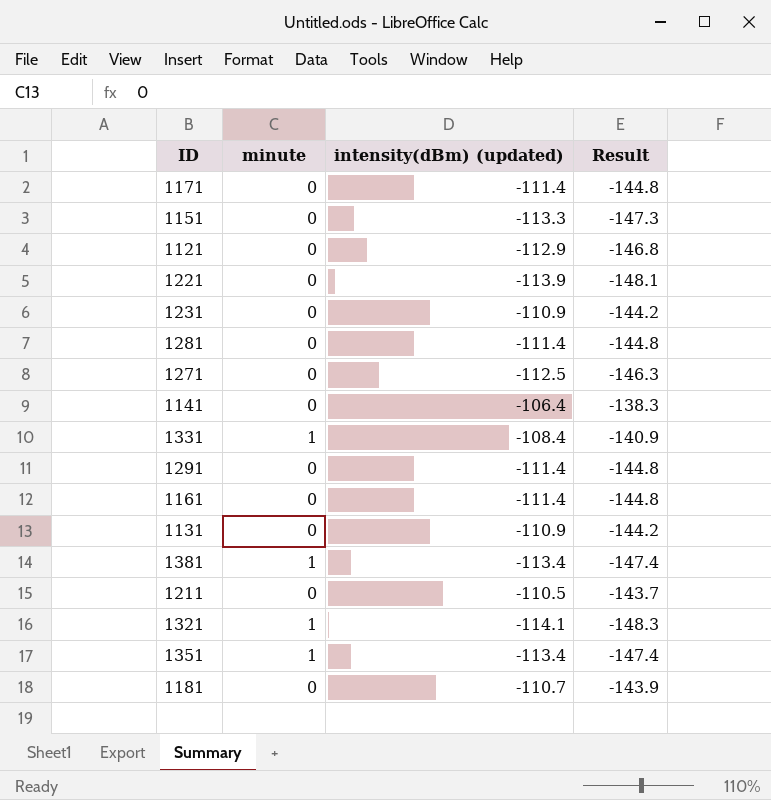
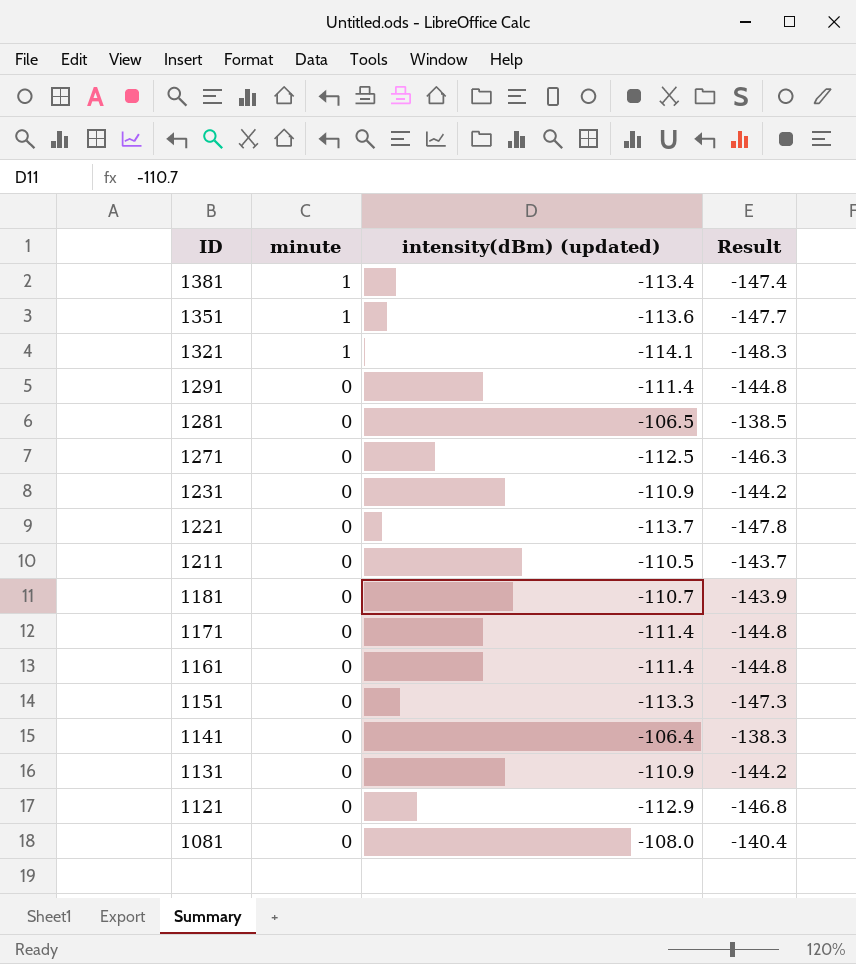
row order: none -> ID descending
row 1331: 1 | -108.4 | -140.9 -> none
1351 | intensity(dBm) (updated): -113.4 -> -113.6
1351 | Result: -147.4 -> -147.7
1281 | intensity(dBm) (updated): -111.4 -> -106.5
1281 | Result: -144.8 -> -138.5
1221 | intensity(dBm) (updated): -113.9 -> -113.7
1221 | Result: -148.1 -> -147.8
row 1081: none -> 0 | -108.0 | -140.4

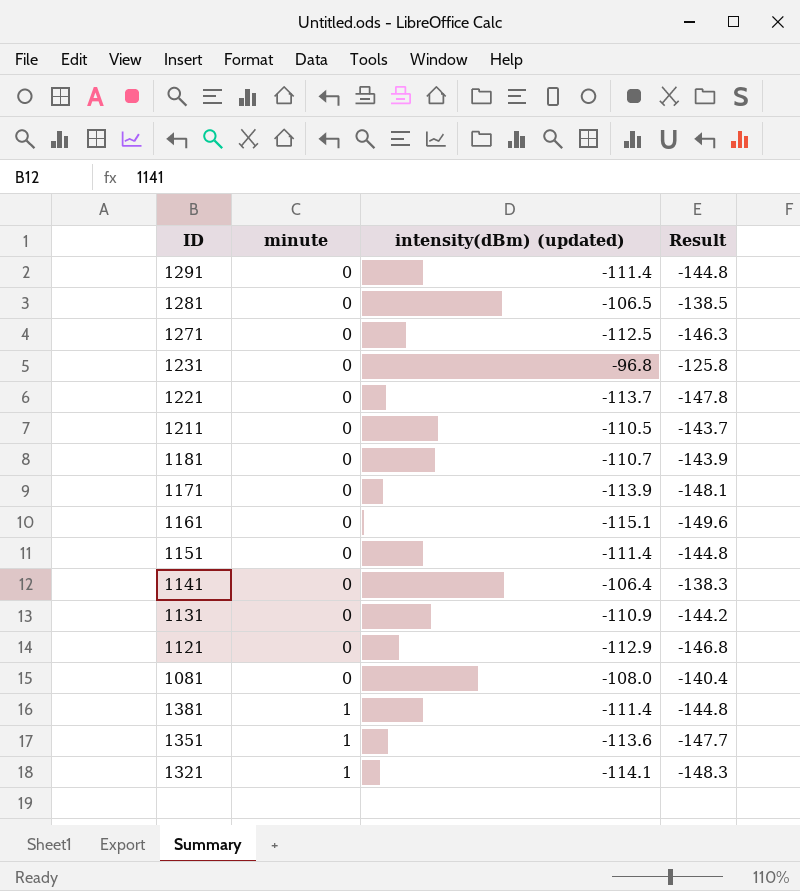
row order: ID descending -> minute ascending
1231 | intensity(dBm) (updated): -110.9 -> -96.8
1231 | Result: -144.2 -> -125.8
1171 | intensity(dBm) (updated): -111.4 -> -113.9
1171 | Result: -144.8 -> -148.1
1161 | intensity(dBm) (updated): -111.4 -> -115.1
1161 | Result: -144.8 -> -149.6
1151 | intensity(dBm) (updated): -113.3 -> -111.4
1151 | Result: -147.3 -> -144.8
1381 | intensity(dBm) (updated): -113.4 -> -111.4
1381 | Result: -147.4 -> -144.8

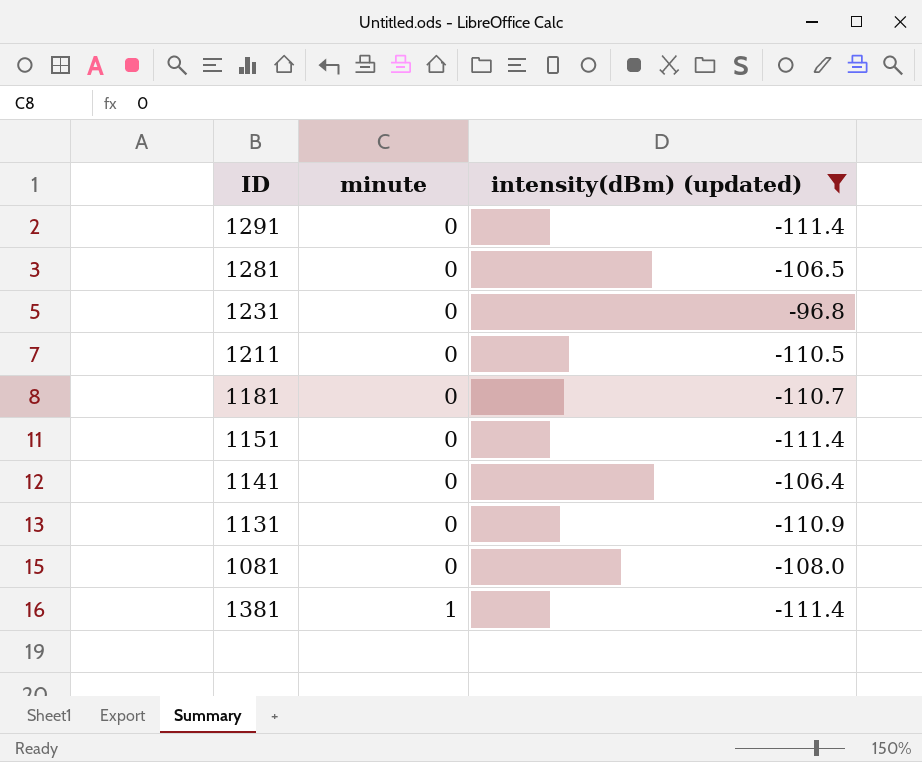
filter: none -> intensity(dBm) (updated) >= -111.4
column Result | formula: [intensity(dBm) (updated)] * 1.3 -> none

